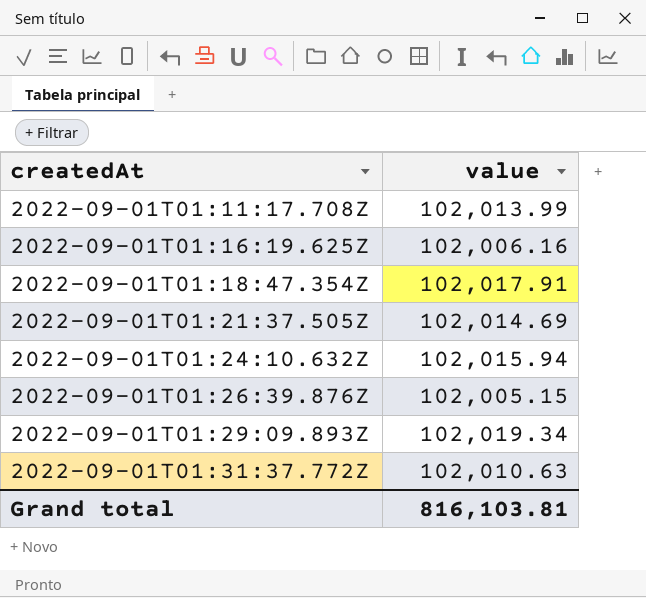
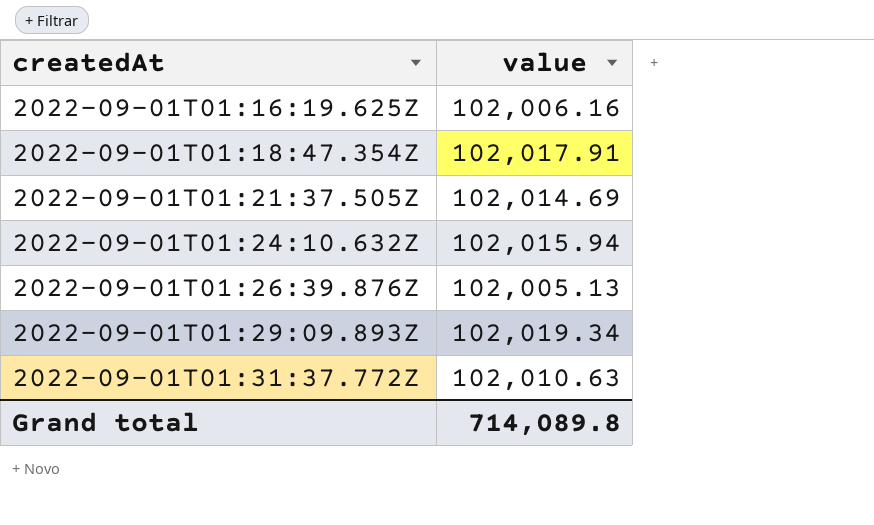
row 2022-09-01T01:11:17.708Z: 102,013.99 -> none
2022-09-01T01:26:39.876Z | value: 102,005.15 -> 102,005.13
Grand total | value: 816,103.81 -> 714,089.8

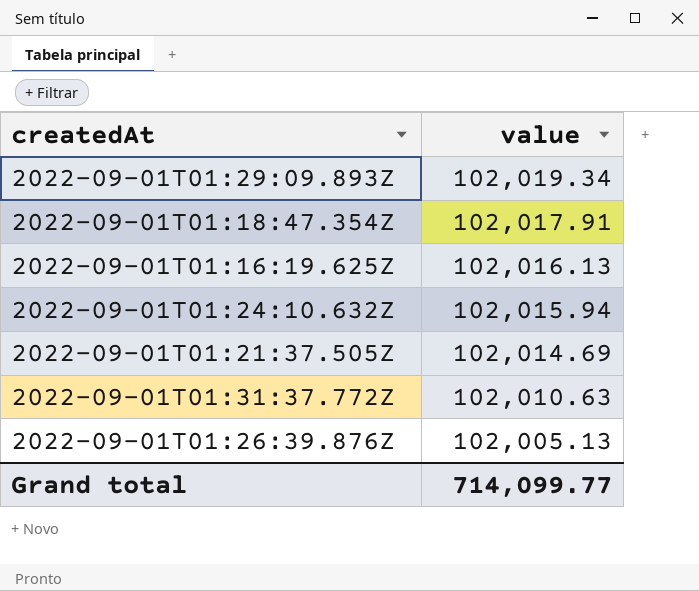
row order: createdAt ascending -> value descending
2022-09-01T01:16:19.625Z | value: 102,006.16 -> 102,016.13
Grand total | value: 714,089.8 -> 714,099.77

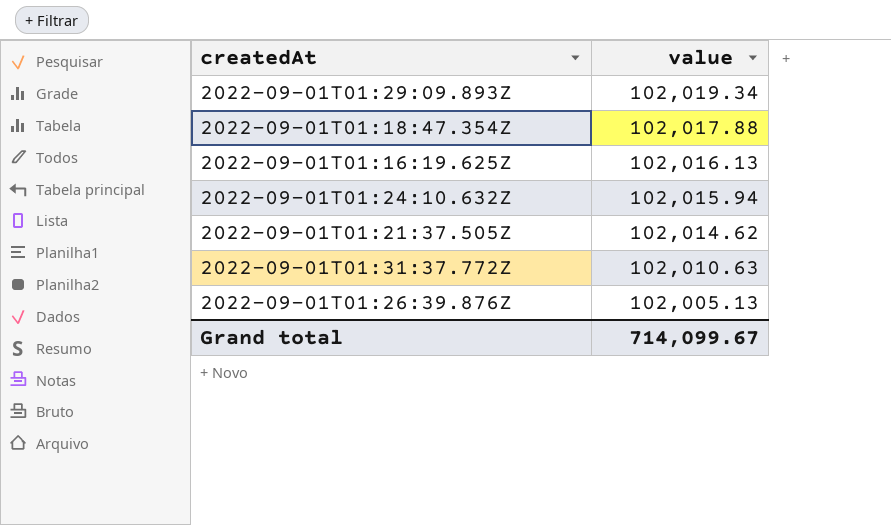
2022-09-01T01:18:47.354Z | value: 102,017.91 -> 102,017.88
2022-09-01T01:21:37.505Z | value: 102,014.69 -> 102,014.62
Grand total | value: 714,099.77 -> 714,099.67

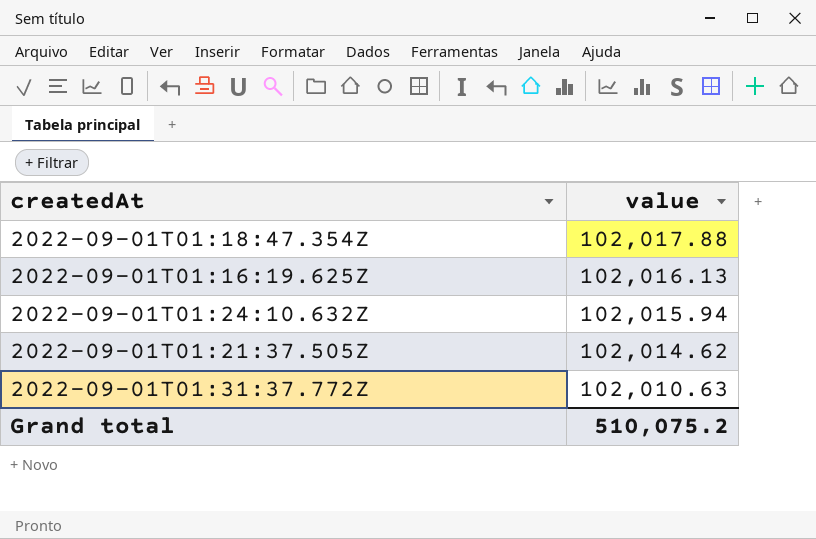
row 2022-09-01T01:29:09.893Z: 102,019.34 -> none
row 2022-09-01T01:26:39.876Z: 102,005.13 -> none
Grand total | value: 714,099.67 -> 510,075.2

